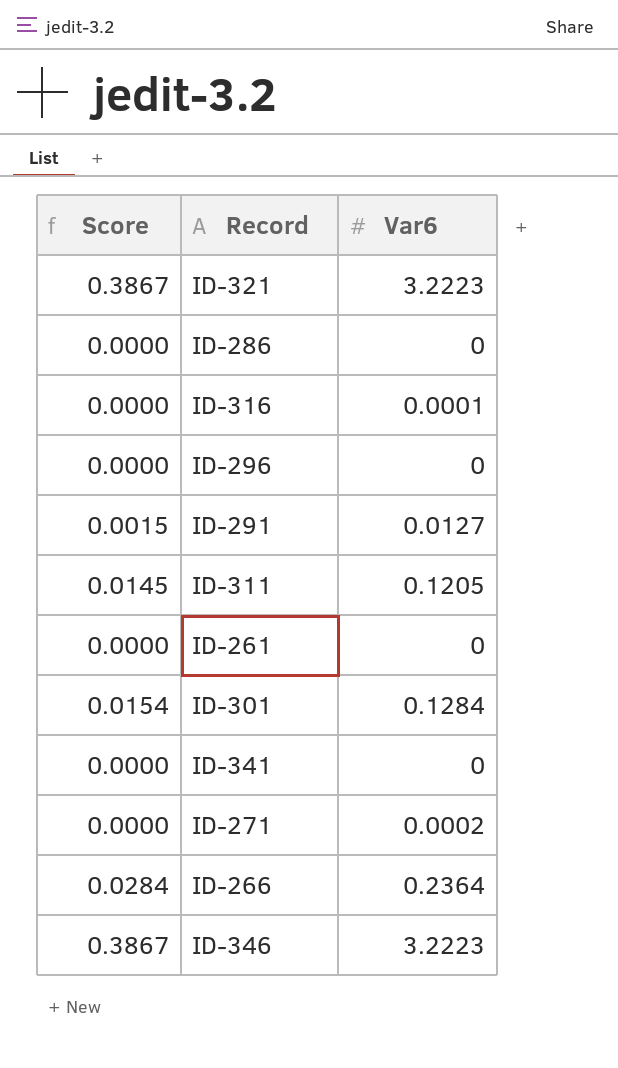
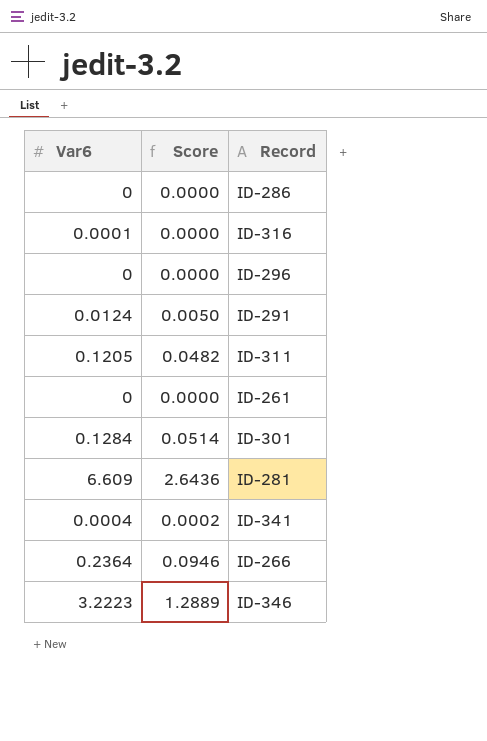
column Var6 | position: 3 -> 1
column Score | formula: [Var6] * 0.12 -> [Var6] * 0.4
row ID-321: 0.3867 | 3.2223 -> none
row ID-271: 0.0000 | 0.0002 -> none
ID-291 | Var6: 0.0127 -> 0.0124
row ID-281: none -> 6.609 | 2.6436
ID-341 | Var6: 0 -> 0.0004

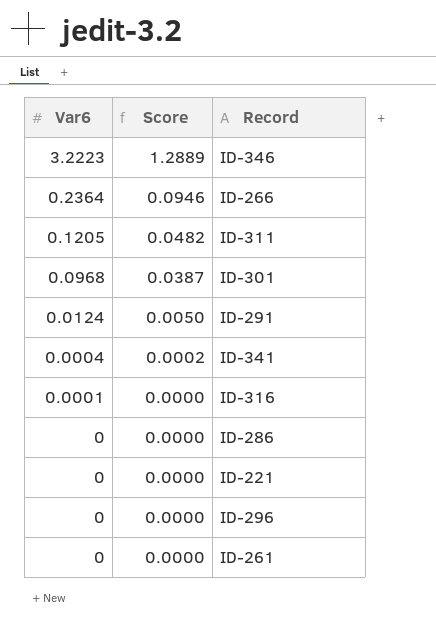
row order: none -> Var6 descending
row ID-281: 6.609 | 2.6436 -> none
ID-301 | Var6: 0.1284 -> 0.0968
ID-301 | Score: 0.0514 -> 0.0387
row ID-221: none -> 0 | 0.0000

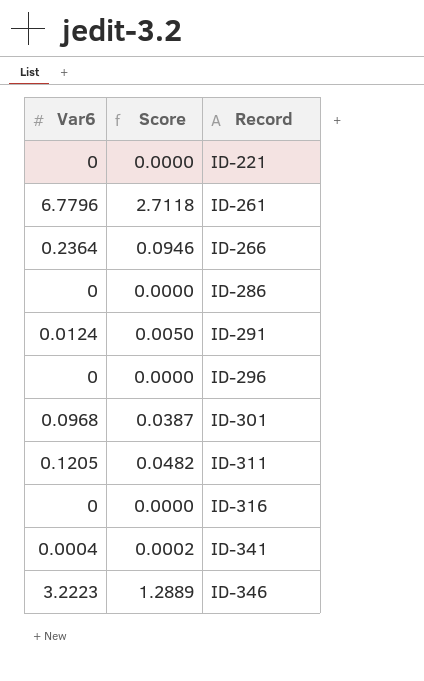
row order: Var6 descending -> Record ascending
ID-261 | Var6: 0 -> 6.7796
ID-261 | Score: 0.0000 -> 2.7118
ID-316 | Var6: 0.0001 -> 0

